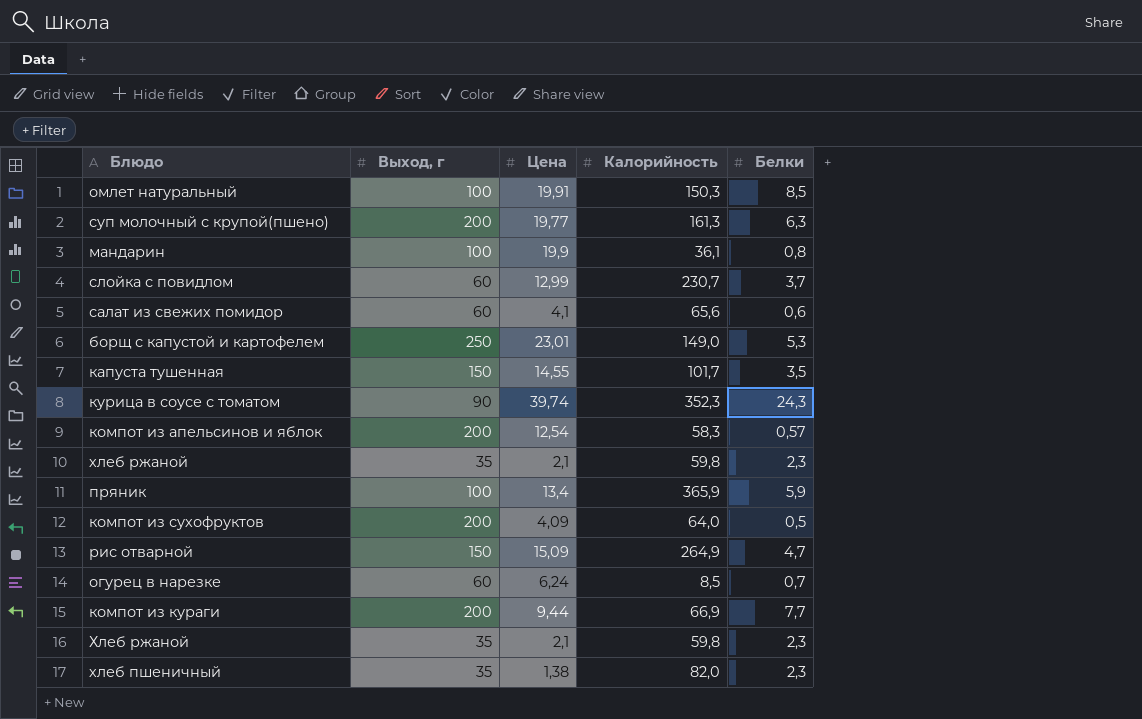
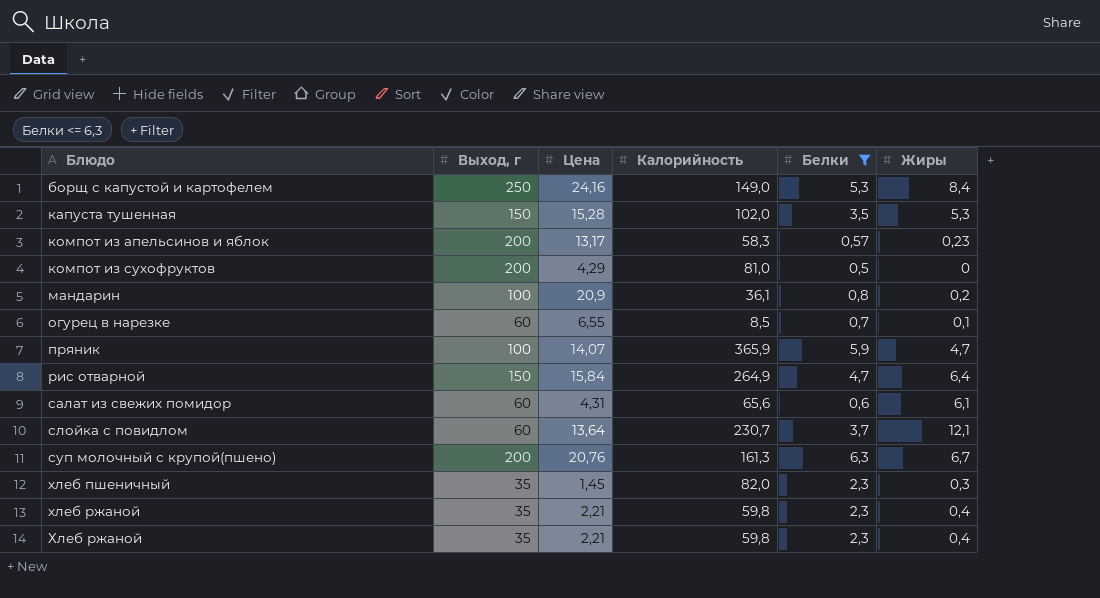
filter: none -> Белки <= 6,3
row order: none -> Блюдо ascending
column Жиры | position: none -> 6
борщ с капустой и картофелем | Цена: 23,01 -> 24,16
капуста тушенная | Цена: 14,55 -> 15,28
капуста тушенная | Калорийность: 101,7 -> 102,0
компот из апельсинов и яблок | Цена: 12,54 -> 13,17
компот из сухофруктов | Цена: 4,09 -> 4,29
компот из сухофруктов | Калорийность: 64,0 -> 81,0
мандарин | Цена: 19,9 -> 20,9
огурец в нарезке | Цена: 6,24 -> 6,55
пряник | Цена: 13,4 -> 14,07
рис отварной | Цена: 15,09 -> 15,84
салат из свежих помидор | Цена: 4,1 -> 4,31
слойка с повидлом | Цена: 12,99 -> 13,64
суп молочный с крупой(пшено) | Цена: 19,77 -> 20,76
хлеб пшеничный | Цена: 1,38 -> 1,45
хлеб ржаной | Цена: 2,1 -> 2,21
Хлеб ржаной | Цена: 2,1 -> 2,21

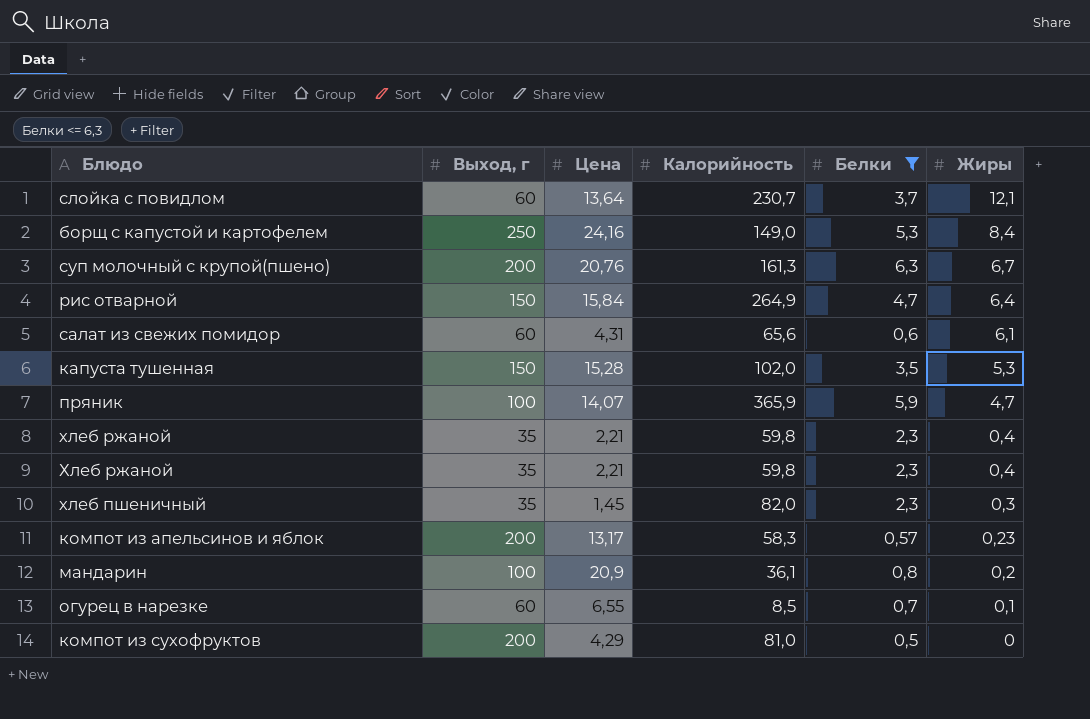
row order: Блюдо ascending -> Жиры descending

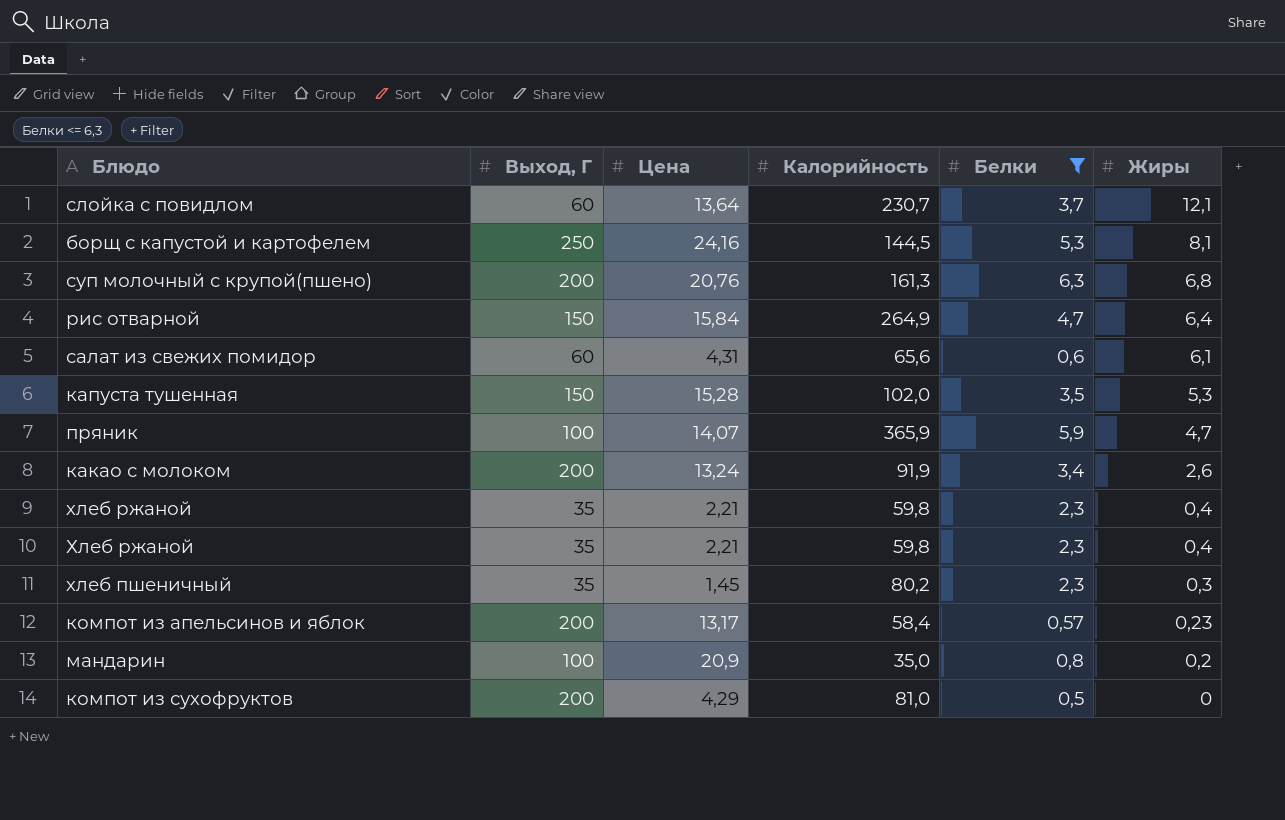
column name: Выход, г -> Выход, Г
row огурец в нарезке: 60 | 6,55 | 8,5 | 0,7 | 0,1 -> none
борщ с капустой и картофелем | Калорийность: 149,0 -> 144,5
борщ с капустой и картофелем | Жиры: 8,4 -> 8,1
суп молочный с крупой(пшено) | Жиры: 6,7 -> 6,8
row какао с молоком: none -> 200 | 13,24 | 91,9 | 3,4 | 2,6
хлеб пшеничный | Калорийность: 82,0 -> 80,2
компот из апельсинов и яблок | Калорийность: 58,3 -> 58,4
мандарин | Калорийность: 36,1 -> 35,0

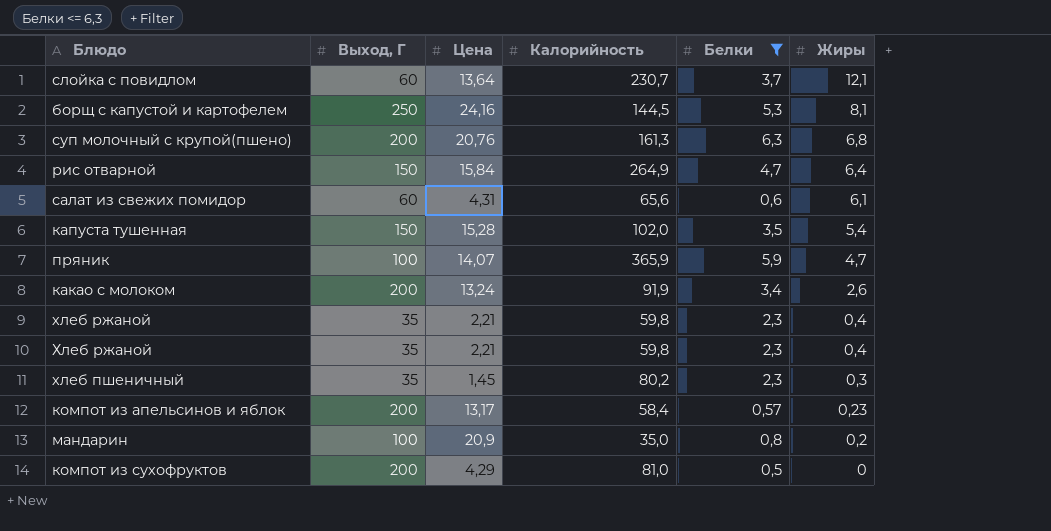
капуста тушенная | Жиры: 5,3 -> 5,4

